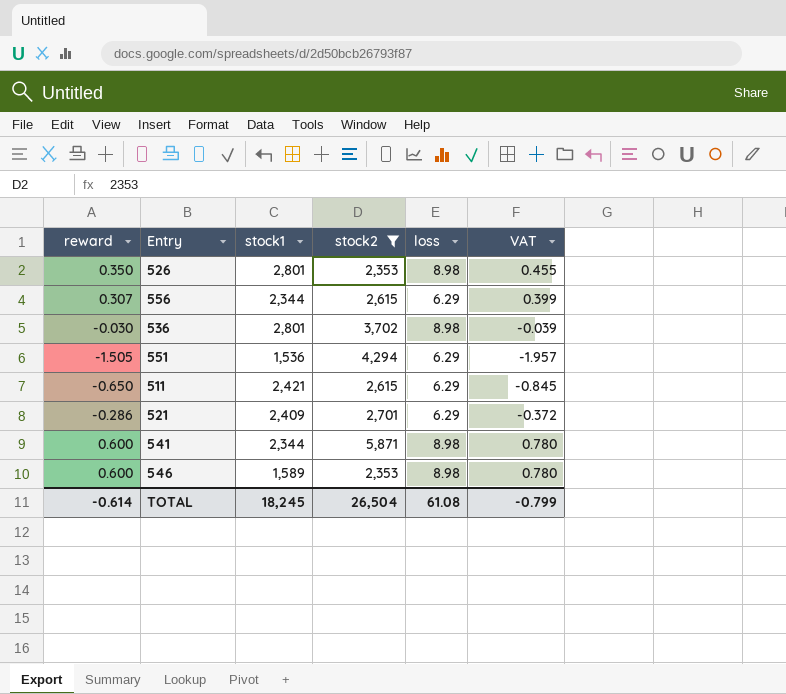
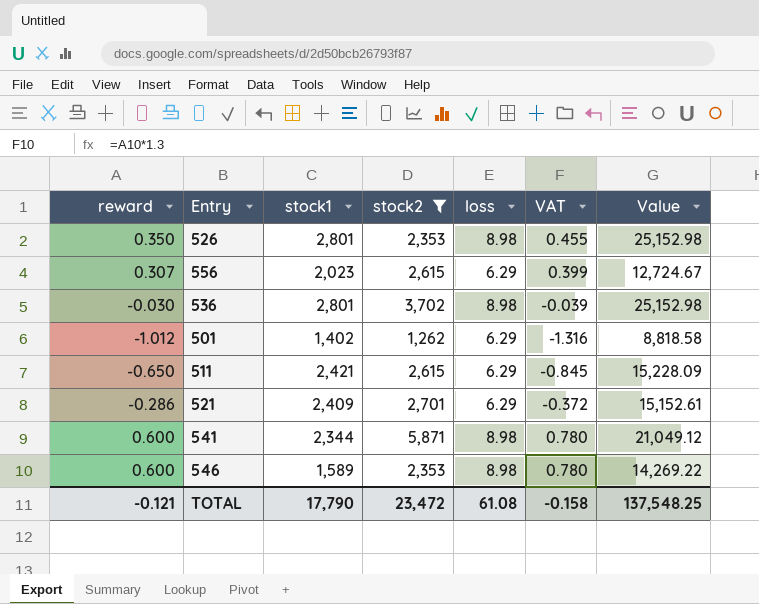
column Value | formula: none -> [stock1] * [loss]
row 551: -1.505 | 1,536 | 4,294 | 6.29 | -1.957 -> none
556 | stock1: 2,344 -> 2,023
row 501: none -> -1.012 | 1,402 | 1,262 | 6.29 | -1.316 | 8,818.58
TOTAL | reward: -0.614 -> -0.121
TOTAL | stock1: 18,245 -> 17,790
TOTAL | stock2: 26,504 -> 23,472
TOTAL | VAT: -0.799 -> -0.158

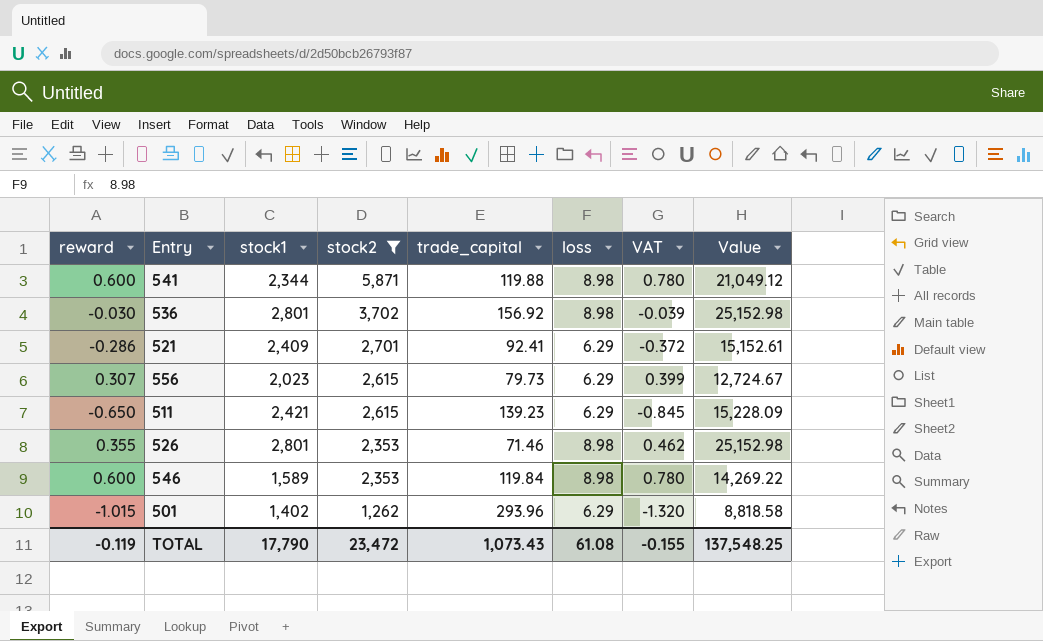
row order: none -> stock2 descending
column trade_capital | position: none -> 5
526 | reward: 0.350 -> 0.355
526 | VAT: 0.455 -> 0.462
501 | reward: -1.012 -> -1.015
501 | VAT: -1.316 -> -1.320
TOTAL | reward: -0.121 -> -0.119
TOTAL | VAT: -0.158 -> -0.155

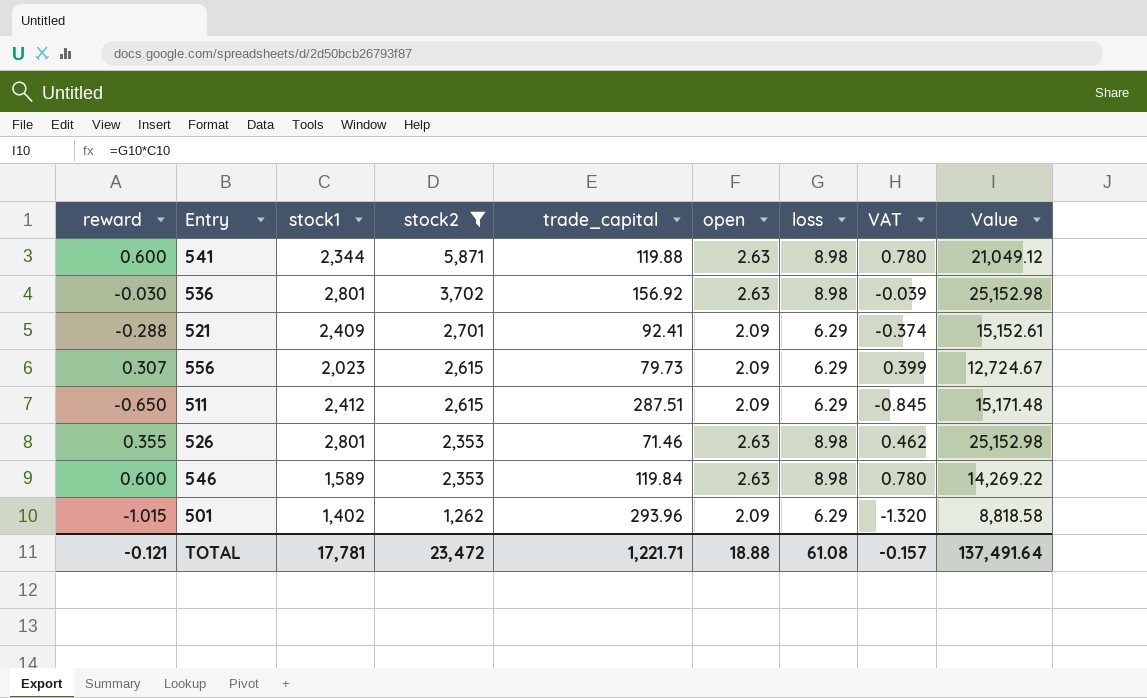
column open | position: none -> 6
521 | reward: -0.286 -> -0.288
521 | VAT: -0.372 -> -0.374
511 | stock1: 2,421 -> 2,412
511 | trade_capital: 139.23 -> 287.51
511 | Value: 15,228.09 -> 15,171.48
TOTAL | reward: -0.119 -> -0.121
TOTAL | stock1: 17,790 -> 17,781
TOTAL | trade_capital: 1,073.43 -> 1,221.71
TOTAL | VAT: -0.155 -> -0.157
TOTAL | Value: 137,548.25 -> 137,491.64

